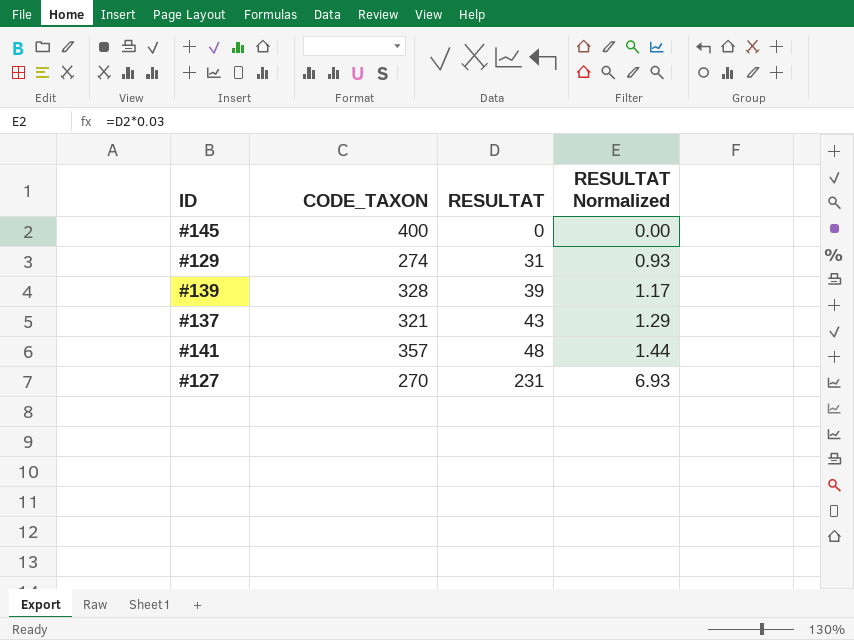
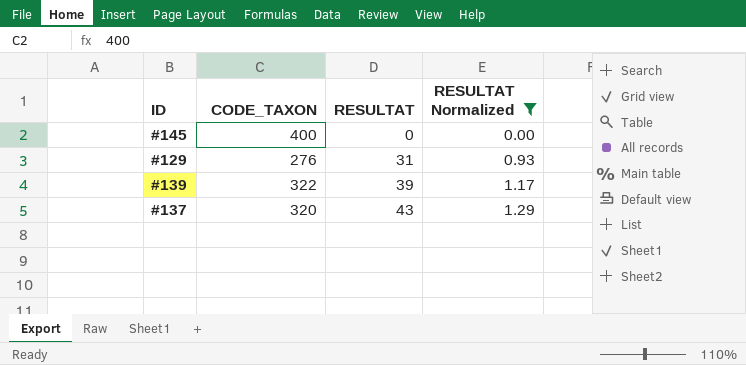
filter: none -> RESULTAT Normalized <= 1.29
#129 | CODE_TAXON: 274 -> 276
#139 | CODE_TAXON: 328 -> 322
#137 | CODE_TAXON: 321 -> 320

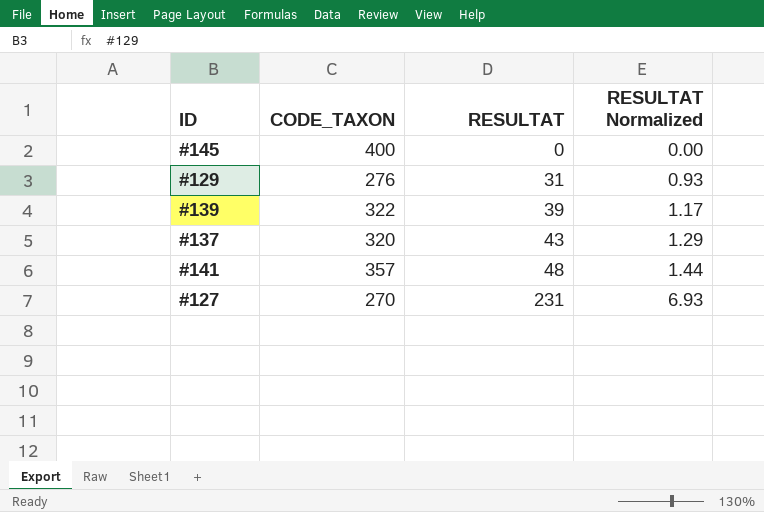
filter: RESULTAT Normalized <= 1.29 -> none

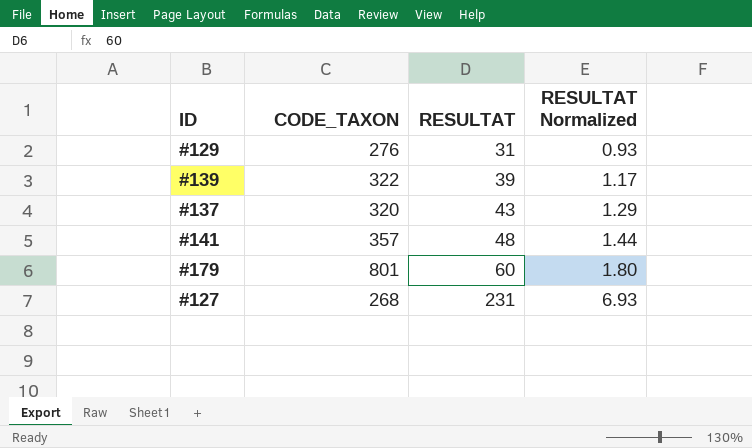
row #145: 400 | 0 | 0.00 -> none
row #179: none -> 801 | 60 | 1.80
#127 | CODE_TAXON: 270 -> 268

